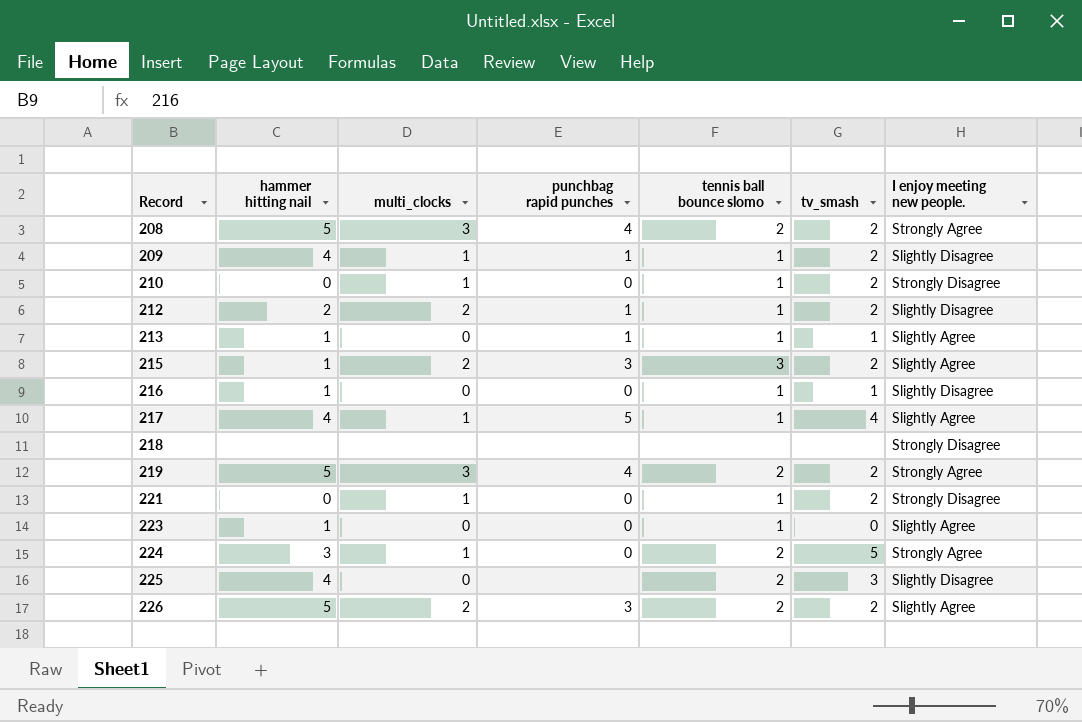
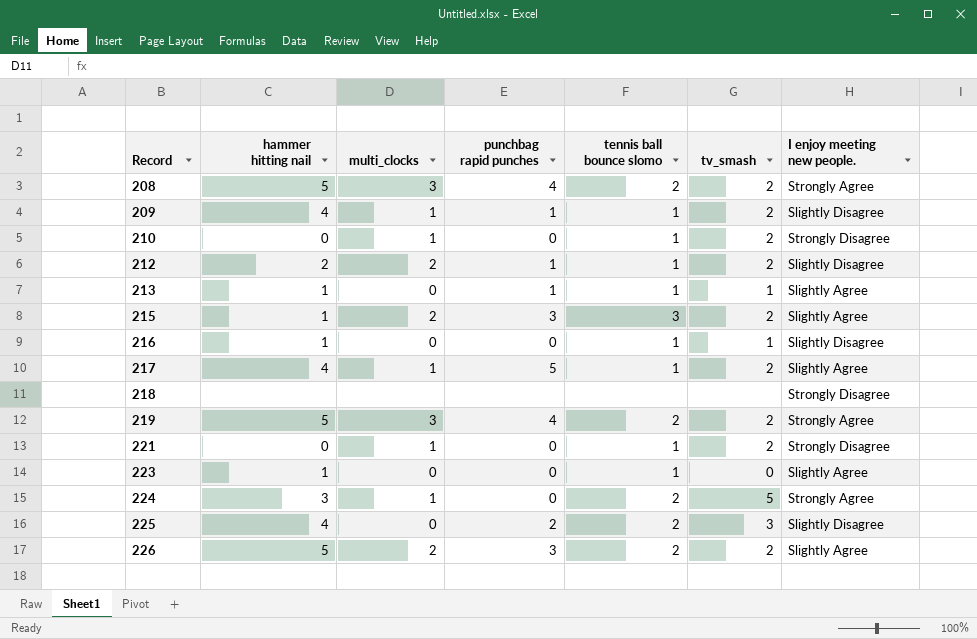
217 | tv_smash: 4 -> 2
225 | punchbag rapid punches: none -> 2

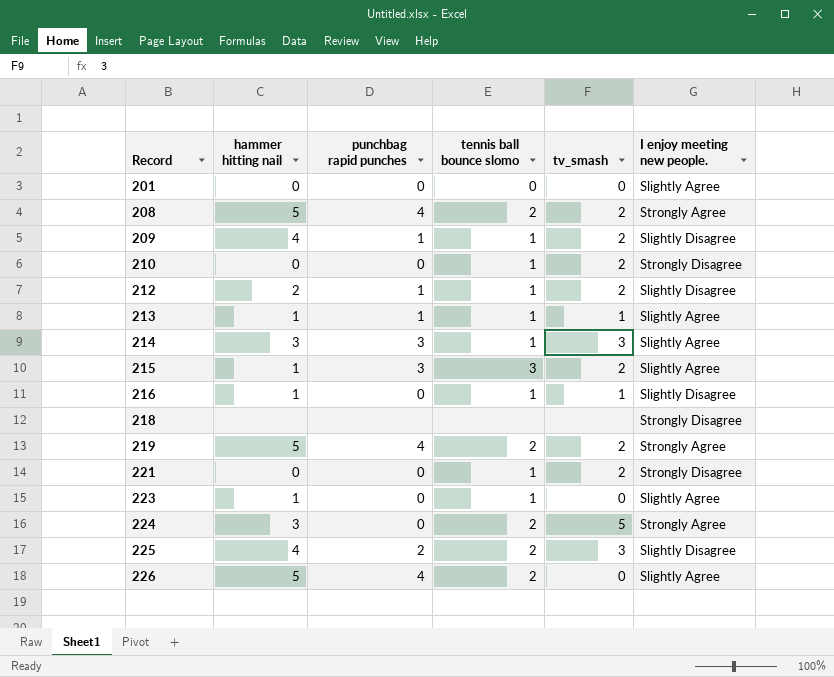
column multi_clocks | position: 3 -> none
row 217: 4 | 1 | 5 | 1 | 2 | Slightly Agree -> none
row 201: none -> 0 | 0 | 0 | 0 | Slightly Agree
row 214: none -> 3 | 3 | 1 | 3 | Slightly Agree
226 | punchbag rapid punches: 3 -> 4
226 | tv_smash: 2 -> 0

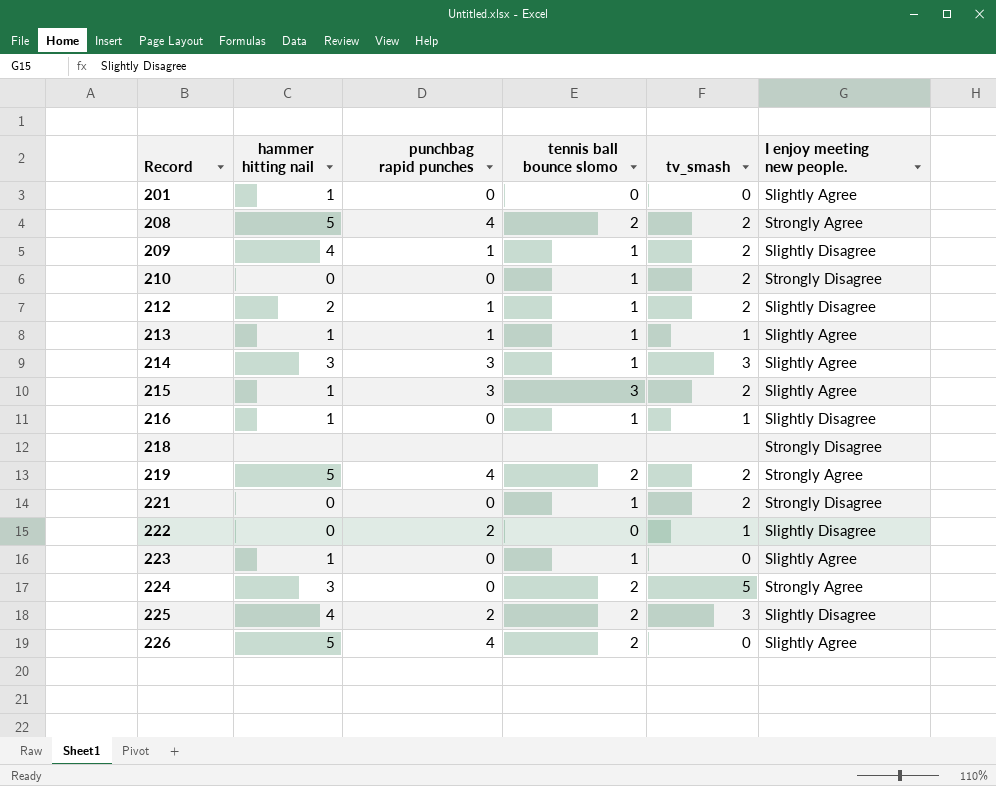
201 | hammer hitting nail: 0 -> 1
row 222: none -> 0 | 2 | 0 | 1 | Slightly Disagree

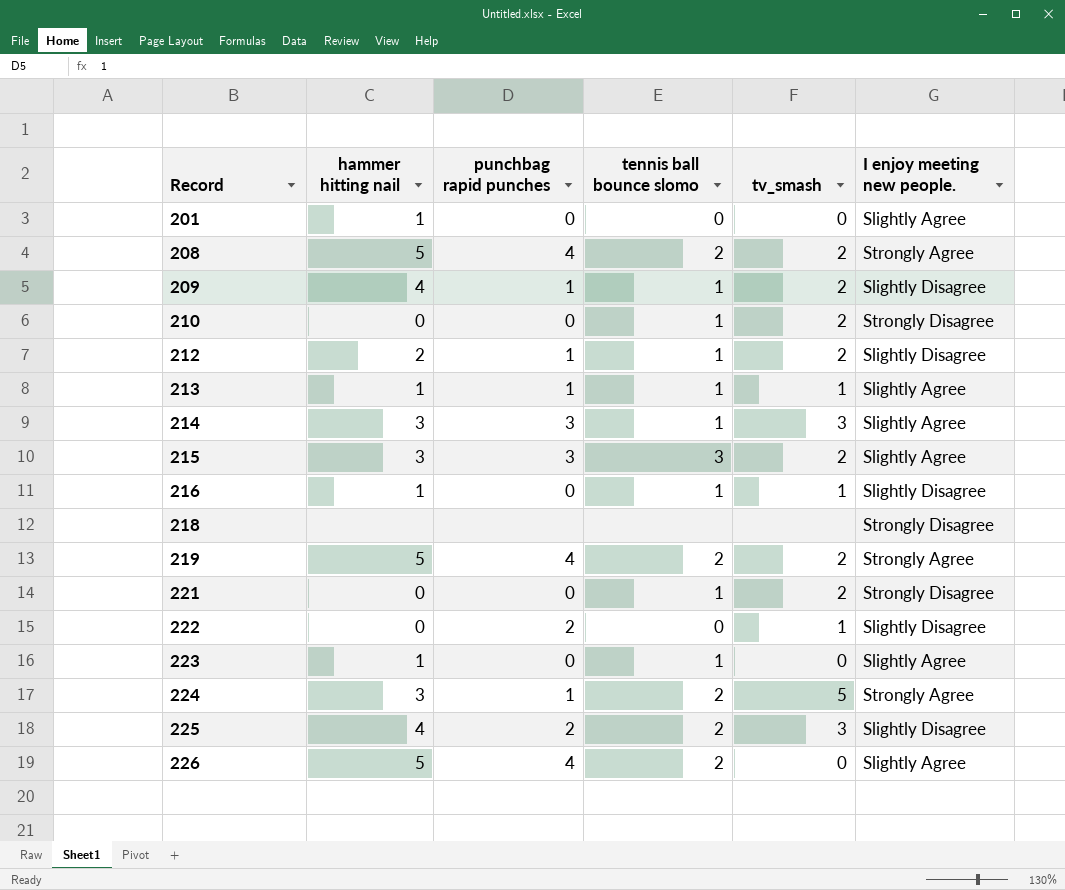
215 | hammer hitting nail: 1 -> 3
224 | punchbag rapid punches: 0 -> 1

